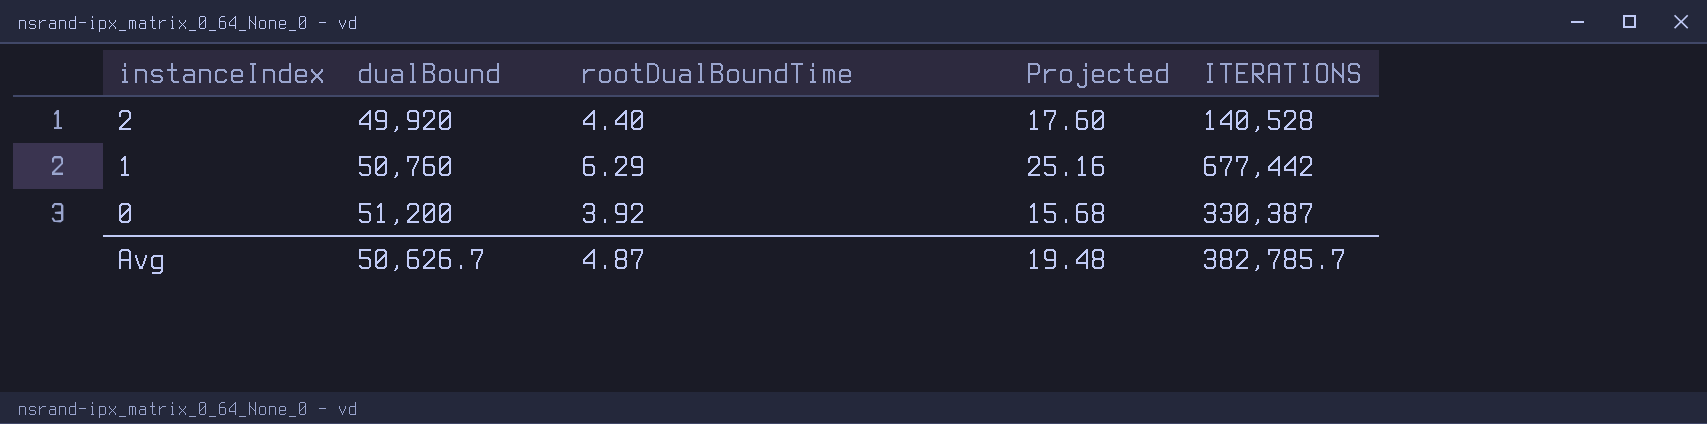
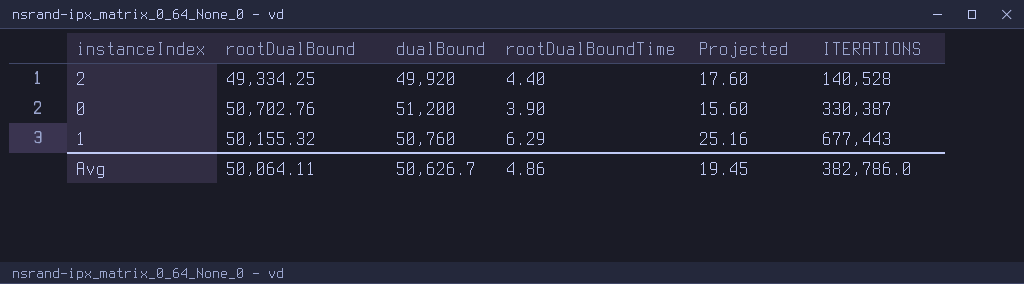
row order: instanceIndex descending -> ITERATIONS ascending
column rootDualBound | position: none -> 2
0 | rootDualBoundTime: 3.92 -> 3.90
0 | Projected: 15.68 -> 15.60
1 | ITERATIONS: 677,442 -> 677,443
Avg | rootDualBoundTime: 4.87 -> 4.86
Avg | Projected: 19.48 -> 19.45
Avg | ITERATIONS: 382,785.7 -> 382,786.0

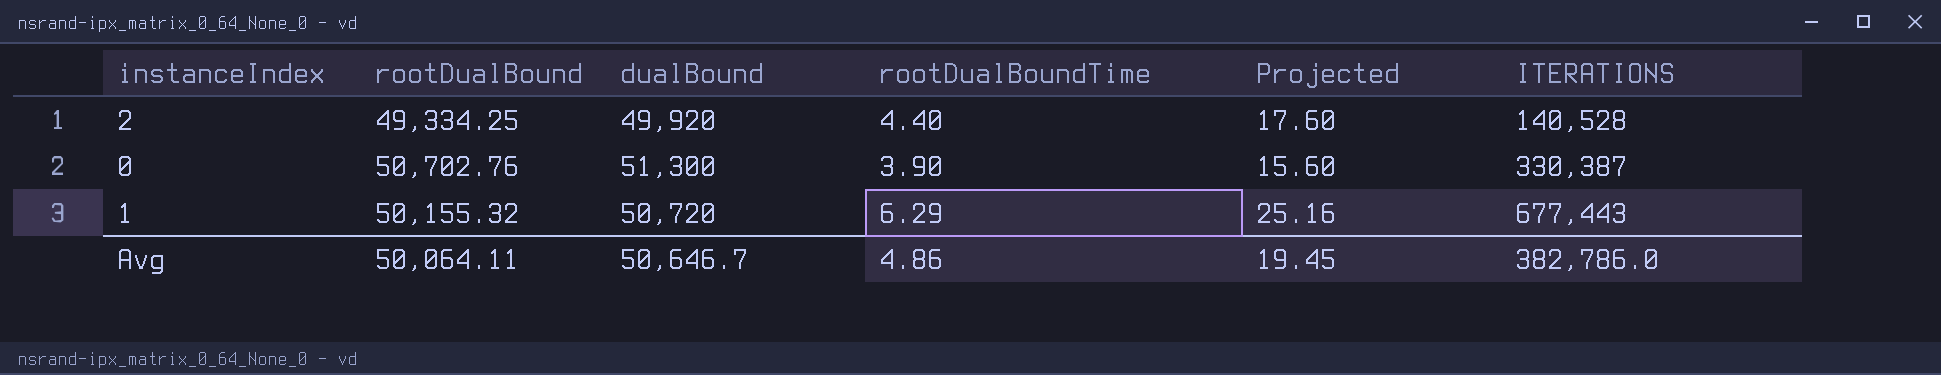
0 | dualBound: 51,200 -> 51,300
1 | dualBound: 50,760 -> 50,720
Avg | dualBound: 50,626.7 -> 50,646.7

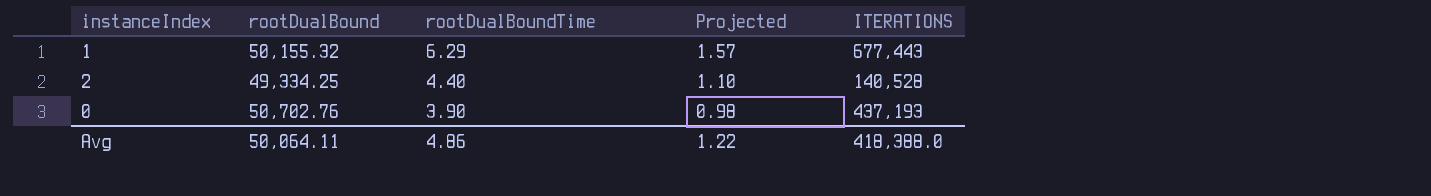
row order: ITERATIONS ascending -> rootDualBoundTime descending
column dualBound | position: 3 -> none
column Projected | formula: [rootDualBoundTime] * 4 -> [rootDualBoundTime] * 0.25
0 | ITERATIONS: 330,387 -> 437,193
Avg | Projected: 19.45 -> 1.22
Avg | ITERATIONS: 382,786.0 -> 418,388.0

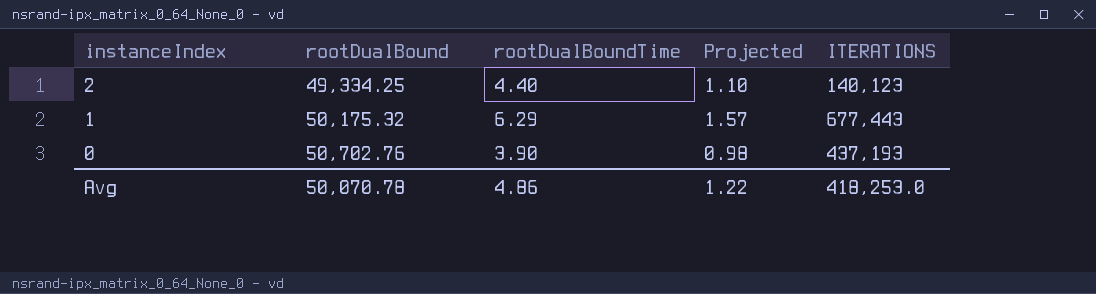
row order: rootDualBoundTime descending -> instanceIndex descending
2 | ITERATIONS: 140,528 -> 140,123
1 | rootDualBound: 50,155.32 -> 50,175.32
Avg | rootDualBound: 50,064.11 -> 50,070.78
Avg | ITERATIONS: 418,388.0 -> 418,253.0

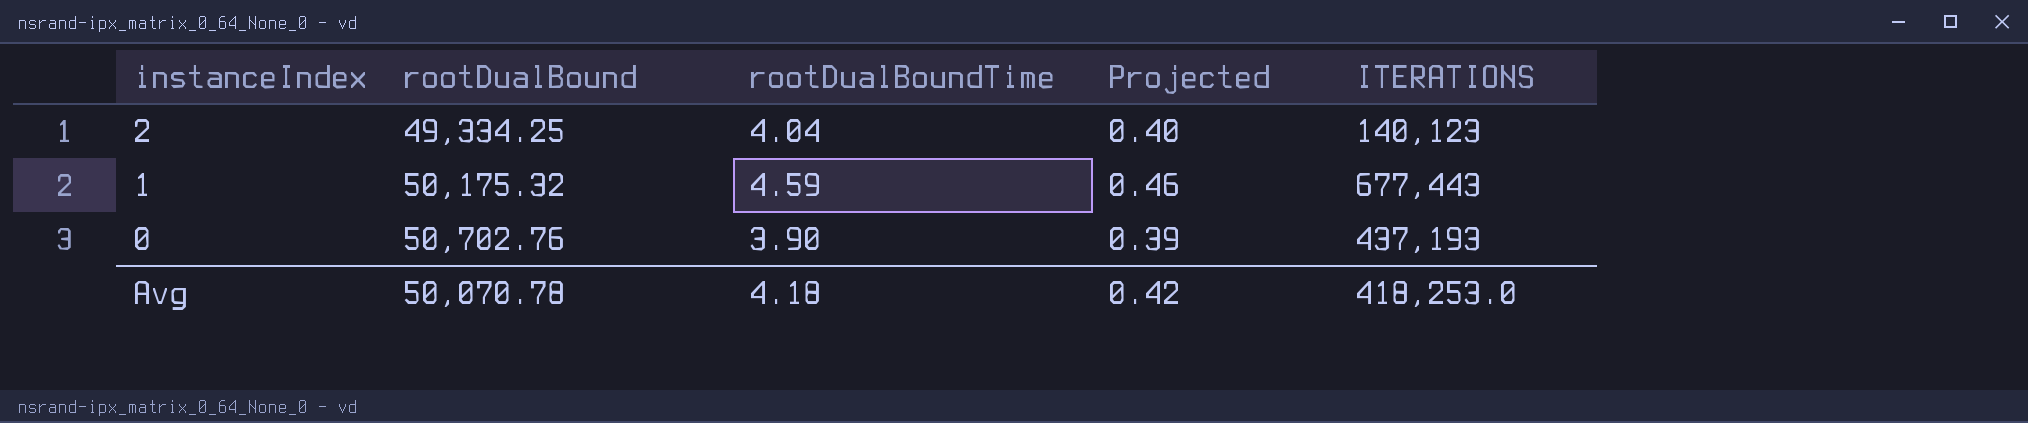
column Projected | formula: [rootDualBoundTime] * 0.25 -> [rootDualBoundTime] * 0.1
2 | rootDualBoundTime: 4.40 -> 4.04
1 | rootDualBoundTime: 6.29 -> 4.59
Avg | rootDualBoundTime: 4.86 -> 4.18
Avg | Projected: 1.22 -> 0.42

